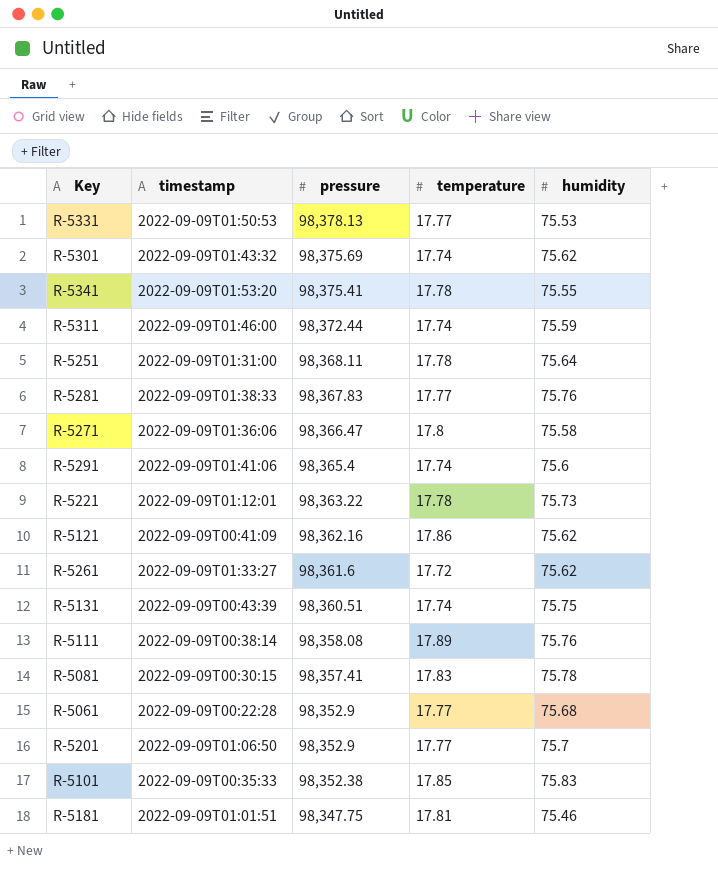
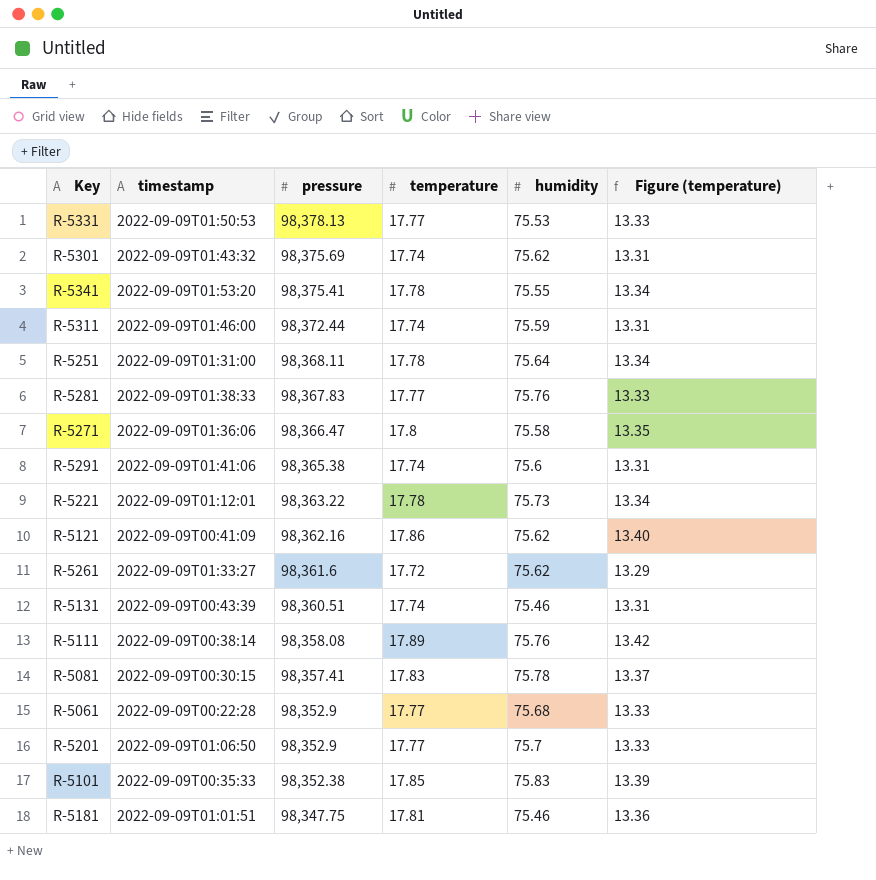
column Figure (temperature) | formula: none -> [temperature] * 0.75
R-5291 | pressure: 98,365.4 -> 98,365.38
R-5131 | humidity: 75.75 -> 75.46

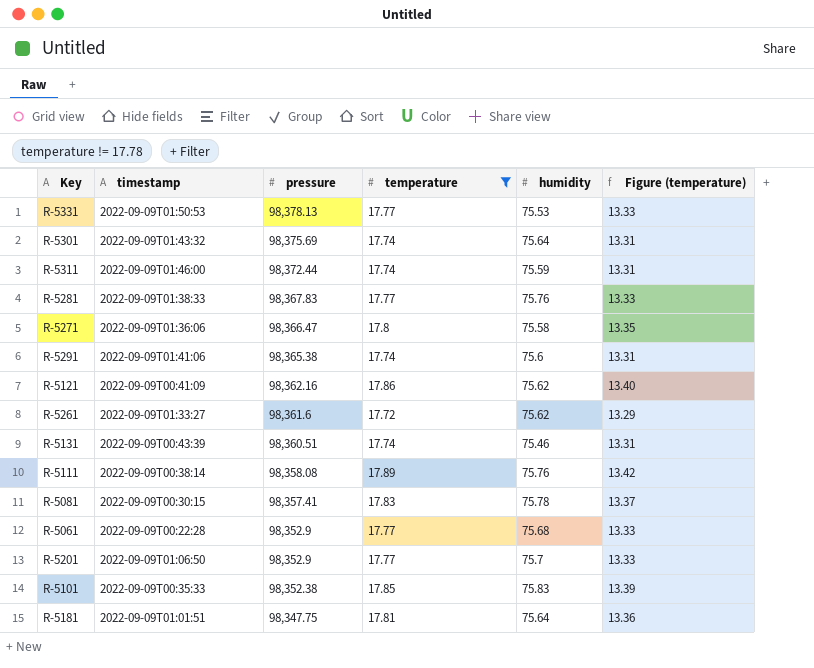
filter: none -> temperature != 17.78
R-5301 | humidity: 75.62 -> 75.64
R-5181 | humidity: 75.46 -> 75.64

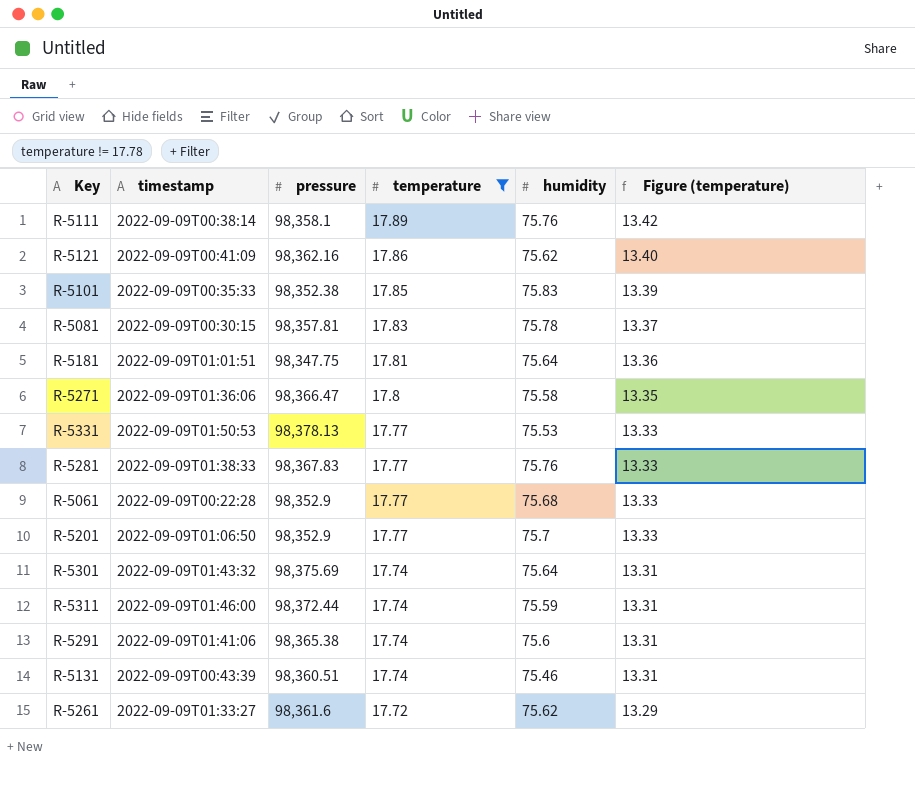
row order: pressure descending -> temperature descending
R-5111 | pressure: 98,358.08 -> 98,358.1
R-5081 | pressure: 98,357.41 -> 98,357.81

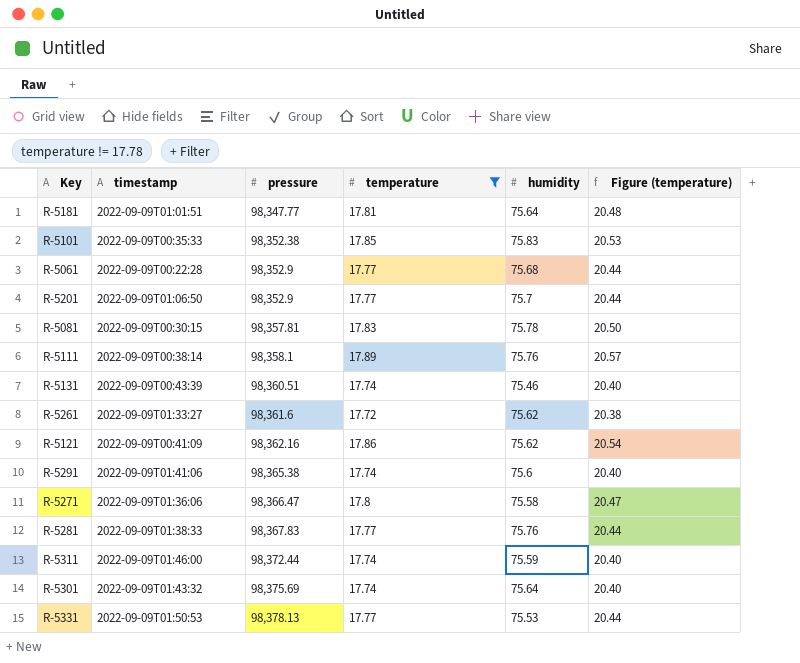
row order: temperature descending -> pressure ascending
column Figure (temperature) | formula: [temperature] * 0.75 -> [temperature] * 1.15
R-5181 | pressure: 98,347.75 -> 98,347.77

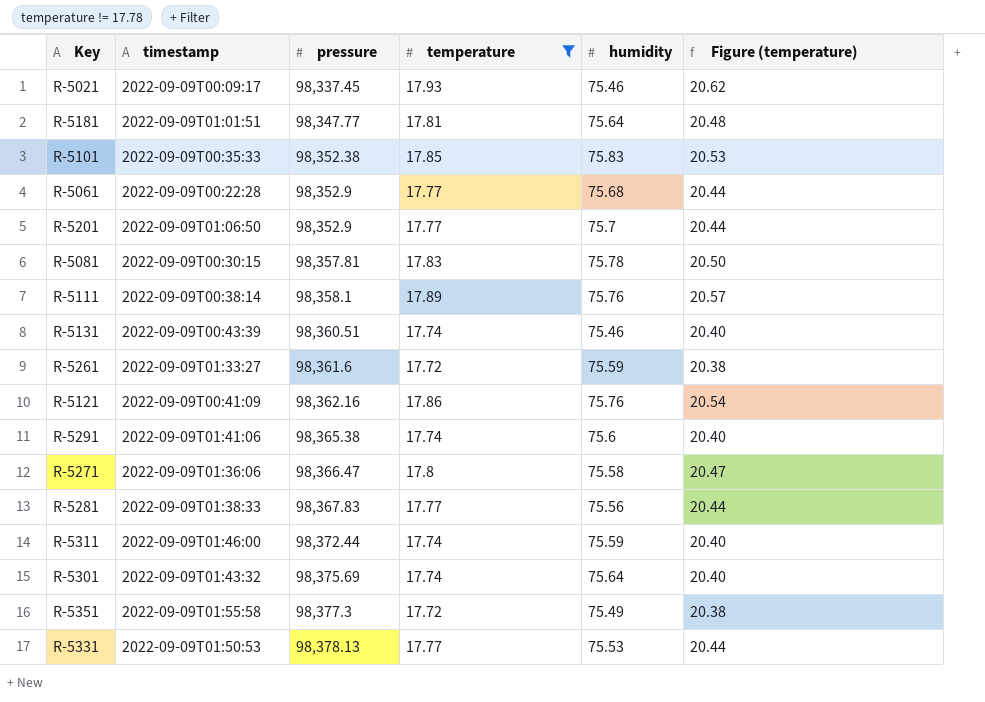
row R-5021: none -> 2022-09-09T00:09:17 | 98,337.45 | 17.93 | 75.46 | 20.62
R-5261 | humidity: 75.62 -> 75.59
R-5121 | humidity: 75.62 -> 75.76
R-5281 | humidity: 75.76 -> 75.56
row R-5351: none -> 2022-09-09T01:55:58 | 98,377.3 | 17.72 | 75.49 | 20.38

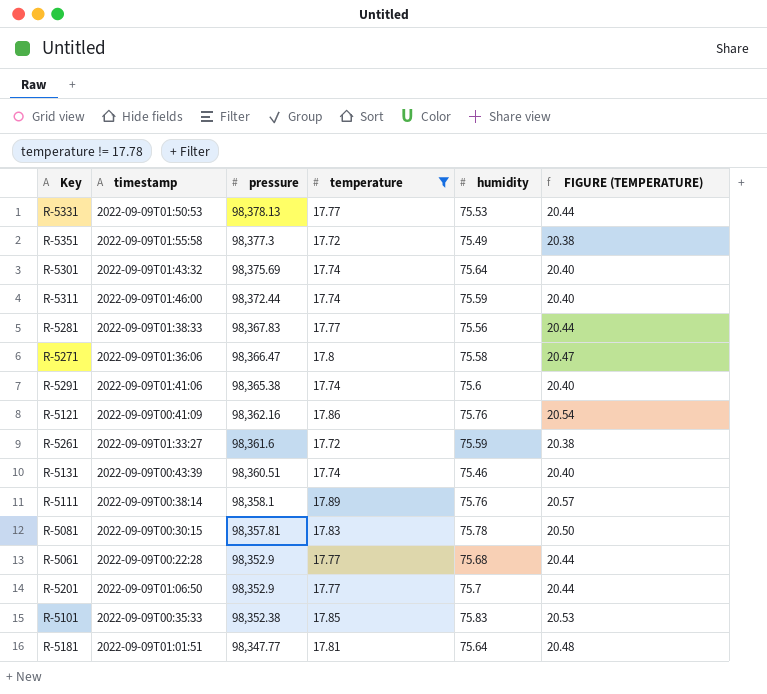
row order: pressure ascending -> pressure descending
column name: Figure (temperature) -> FIGURE (TEMPERATURE)
row R-5021: 2022-09-09T00:09:17 | 98,337.45 | 17.93 | 75.46 | 20.62 -> none

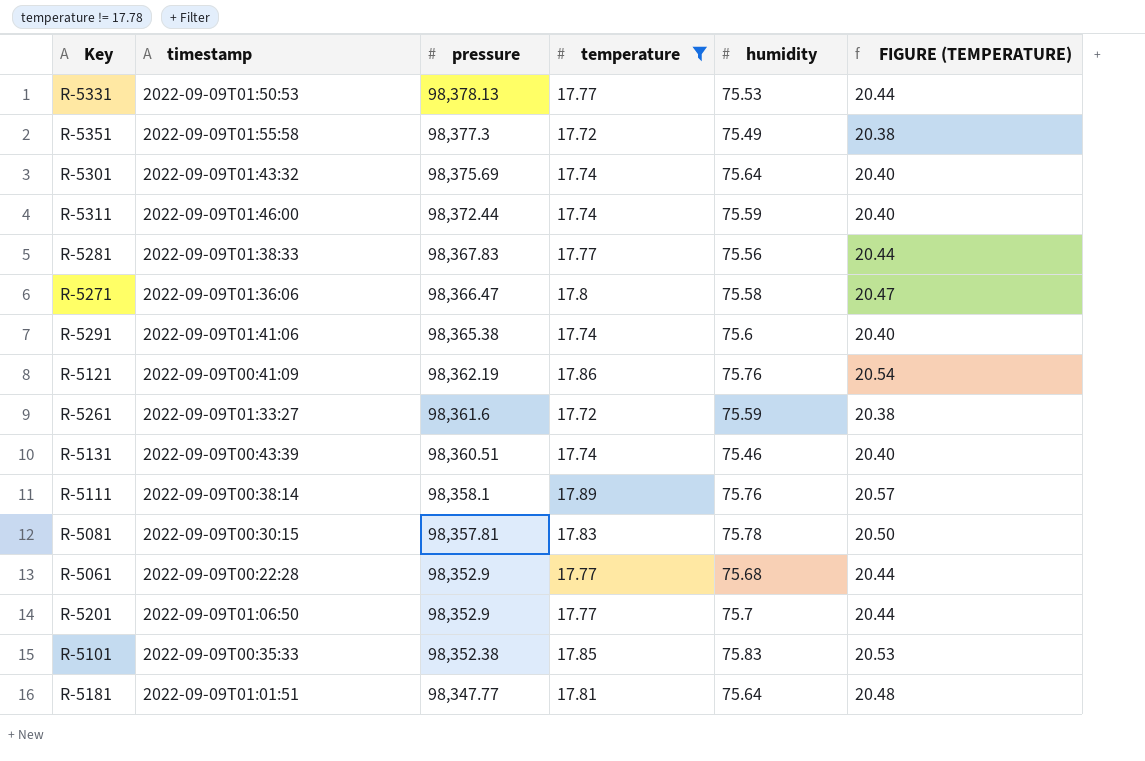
R-5121 | pressure: 98,362.16 -> 98,362.19

